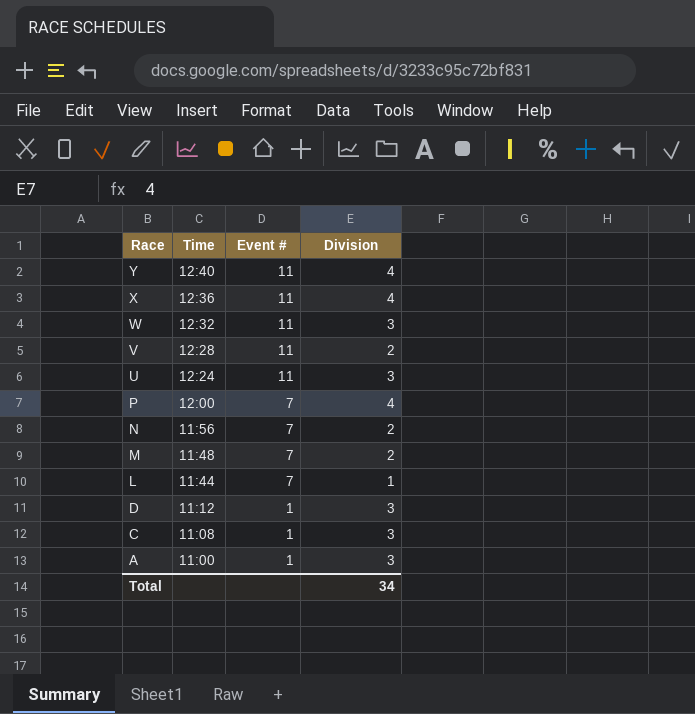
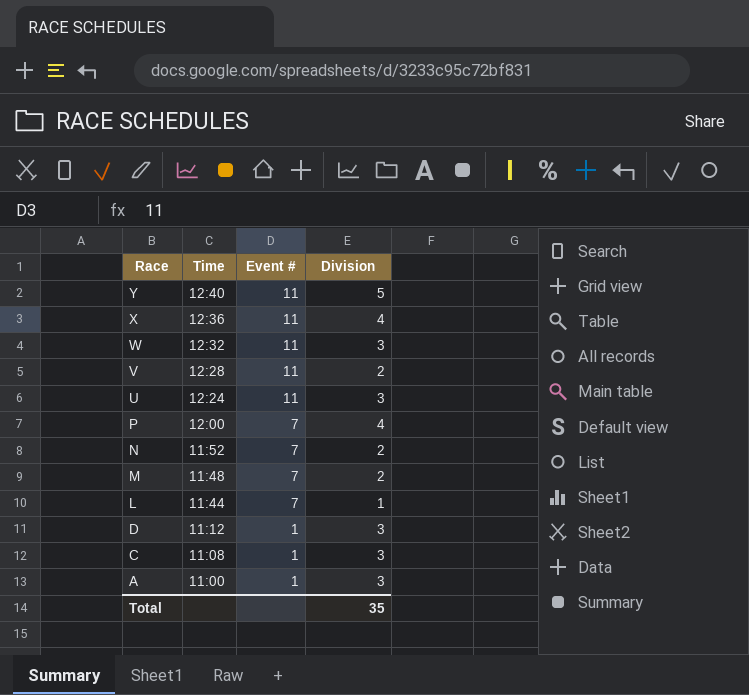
Y | Division: 4 -> 5
N | Time: 11:56 -> 11:52
Total | Division: 34 -> 35

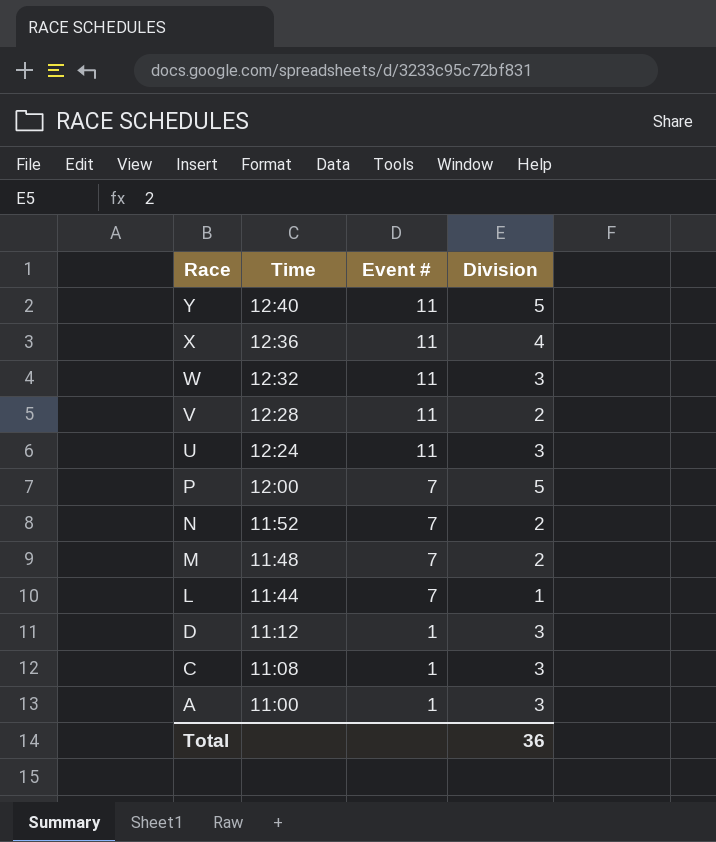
P | Division: 4 -> 5
Total | Division: 35 -> 36

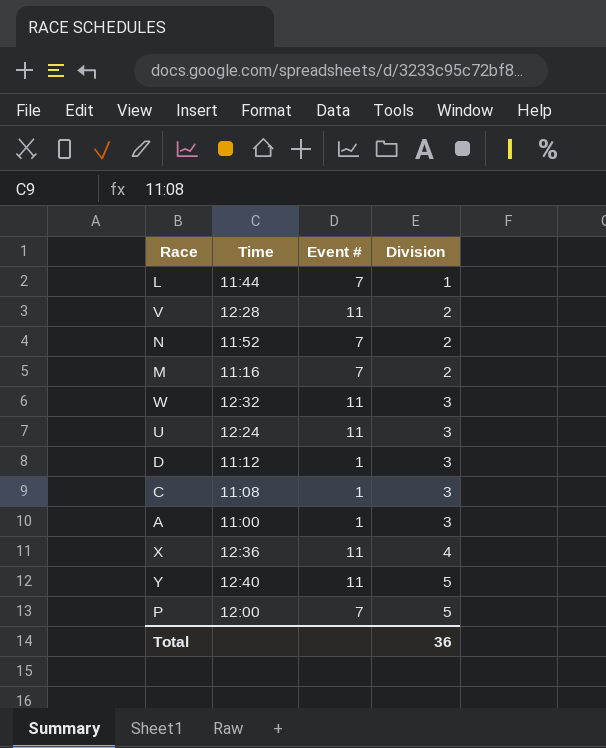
row order: Race descending -> Division ascending
M | Time: 11:48 -> 11:16

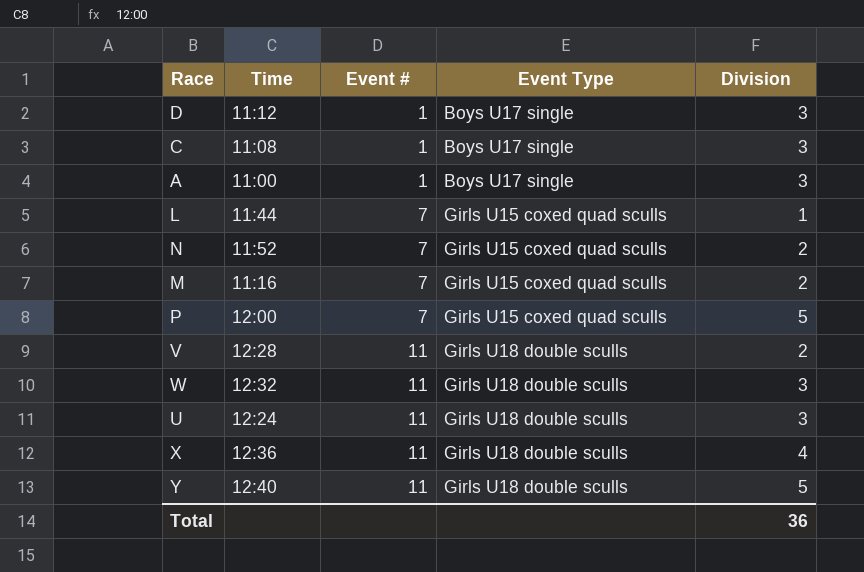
row order: Division ascending -> Event # ascending
column Event Type | position: none -> 4

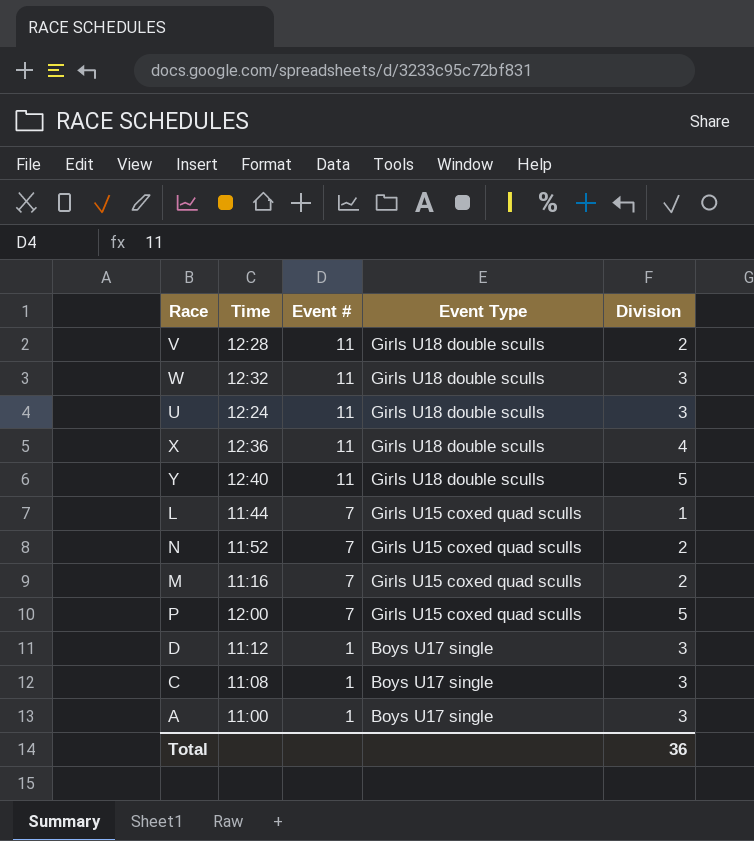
row order: Event # ascending -> Event # descending

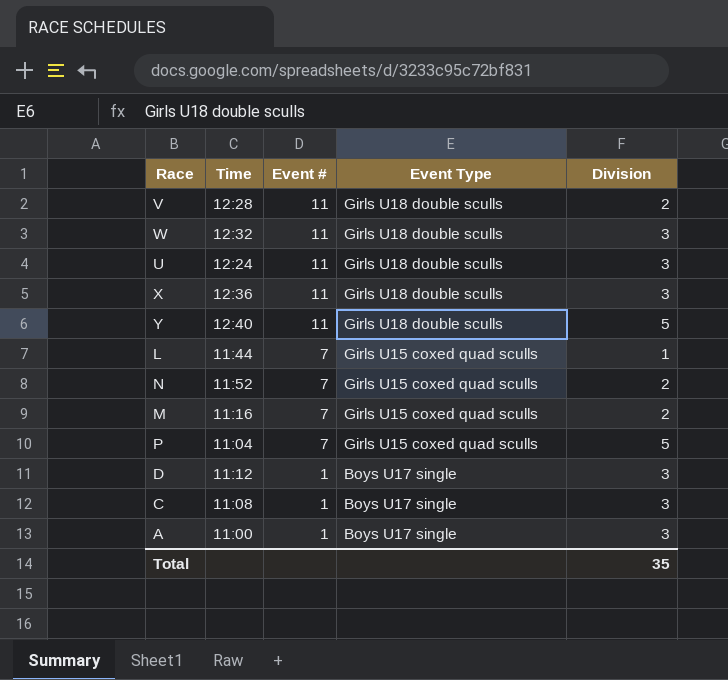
X | Division: 4 -> 3
P | Time: 12:00 -> 11:04
Total | Division: 36 -> 35

